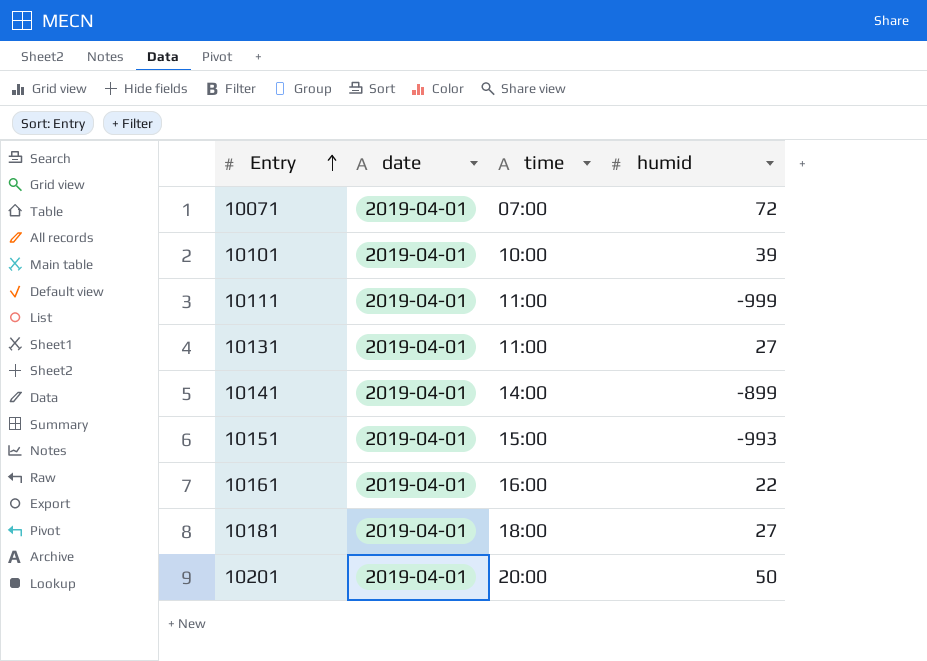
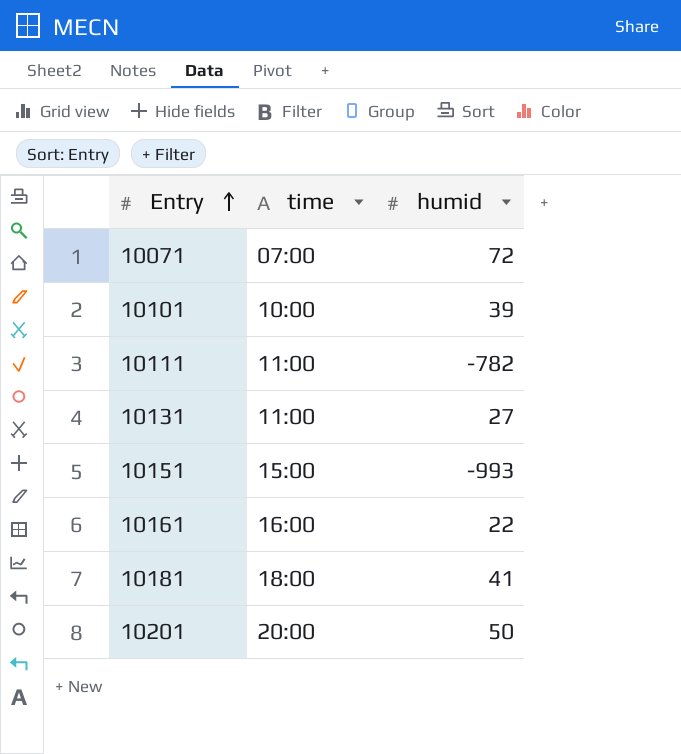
column date | position: 2 -> none
row 10141: 2019-04-01 | 14:00 | -899 -> none
10111 | humid: -999 -> -782
10181 | humid: 27 -> 41

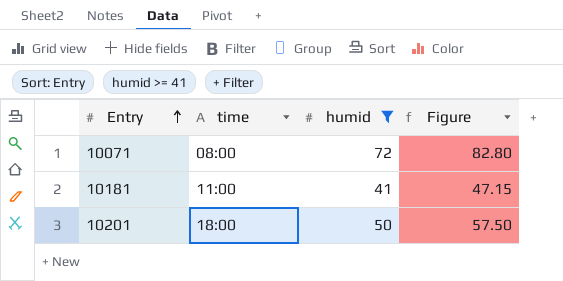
filter: none -> humid >= 41
column Figure | formula: none -> [humid] * 1.15
10071 | time: 07:00 -> 08:00
10181 | time: 18:00 -> 11:00
10201 | time: 20:00 -> 18:00

